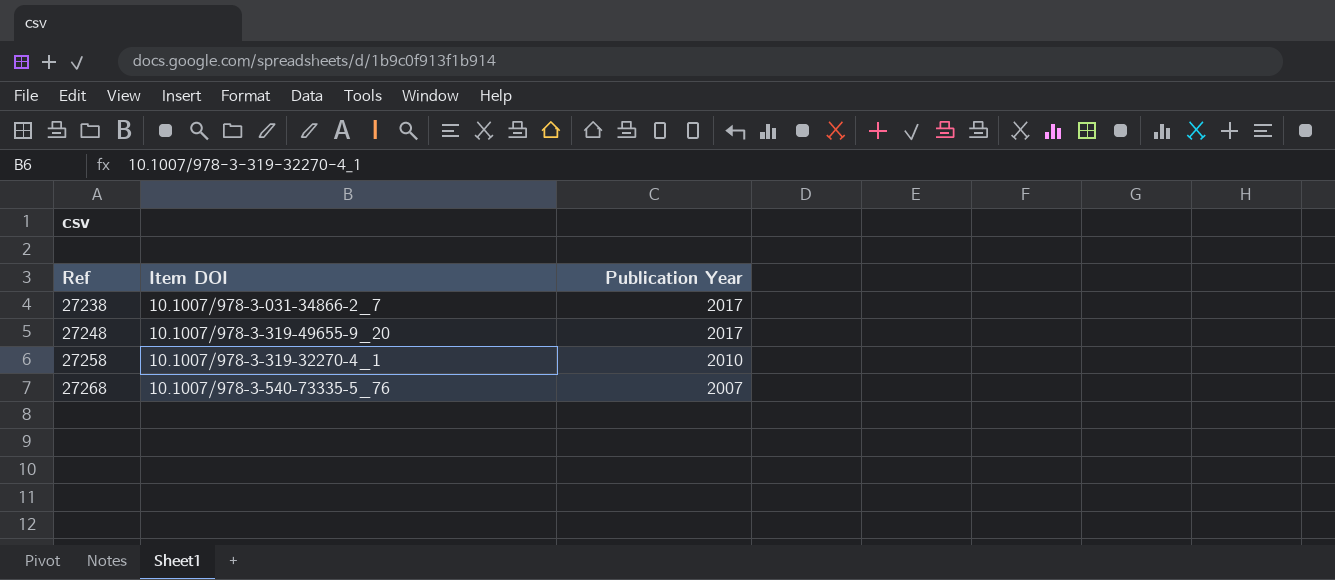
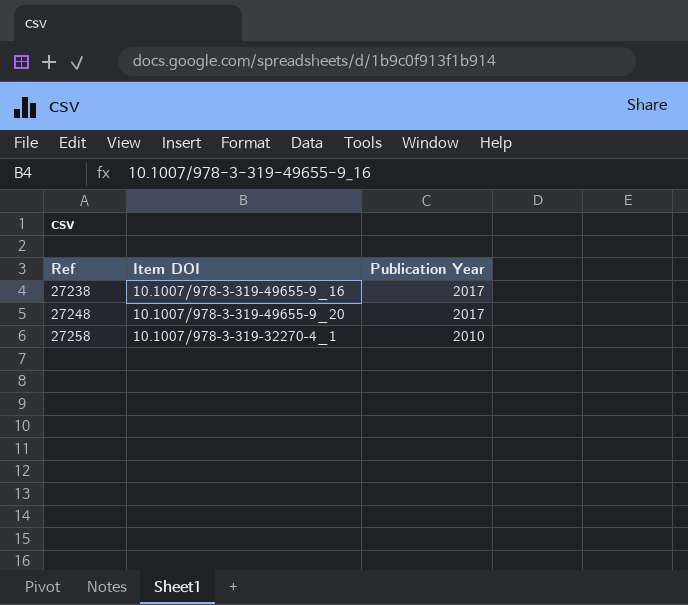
row 27268: 10.1007/978-3-540-73335-5_76 | 2007 -> none
27238 | Item DOI: 10.1007/978-3-031-34866-2_7 -> 10.1007/978-3-319-49655-9_16

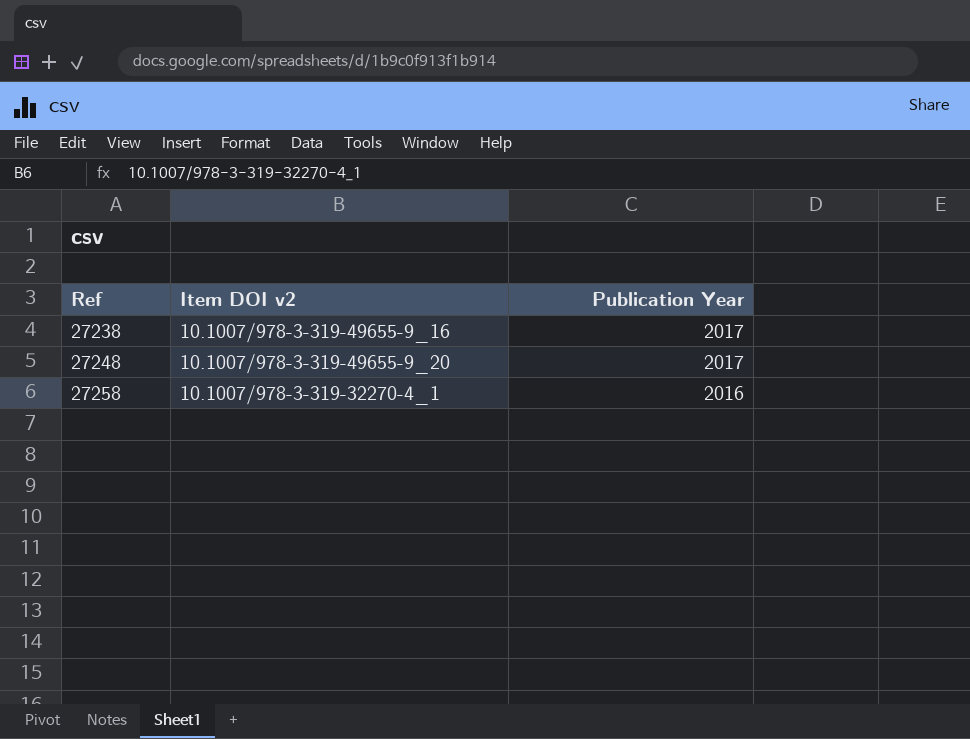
column name: Item DOI -> Item DOI v2
27258 | Publication Year: 2010 -> 2016

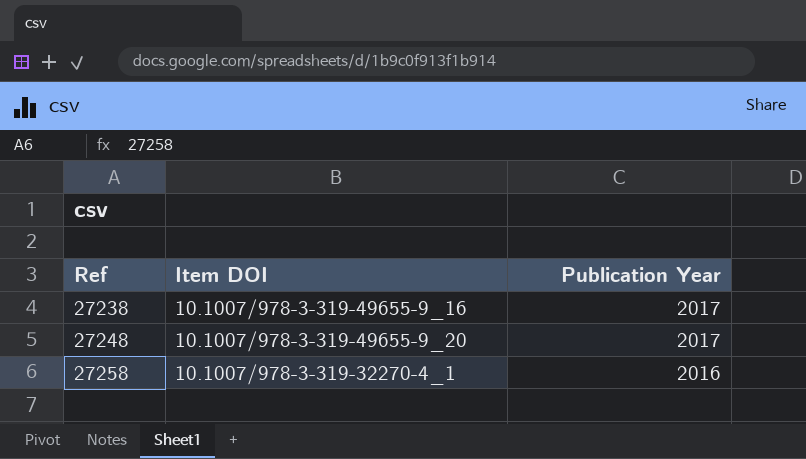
column name: Item DOI v2 -> Item DOI

